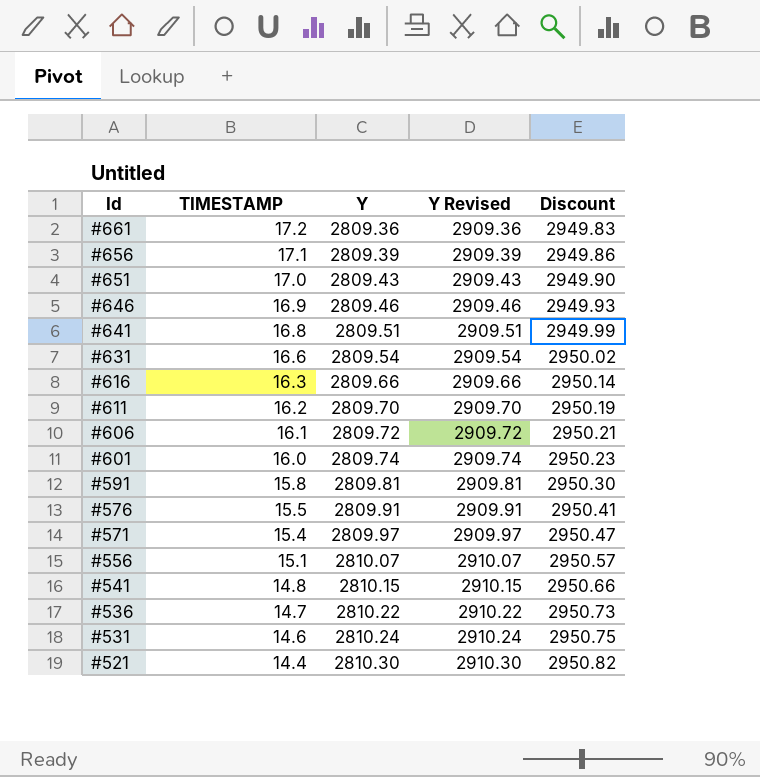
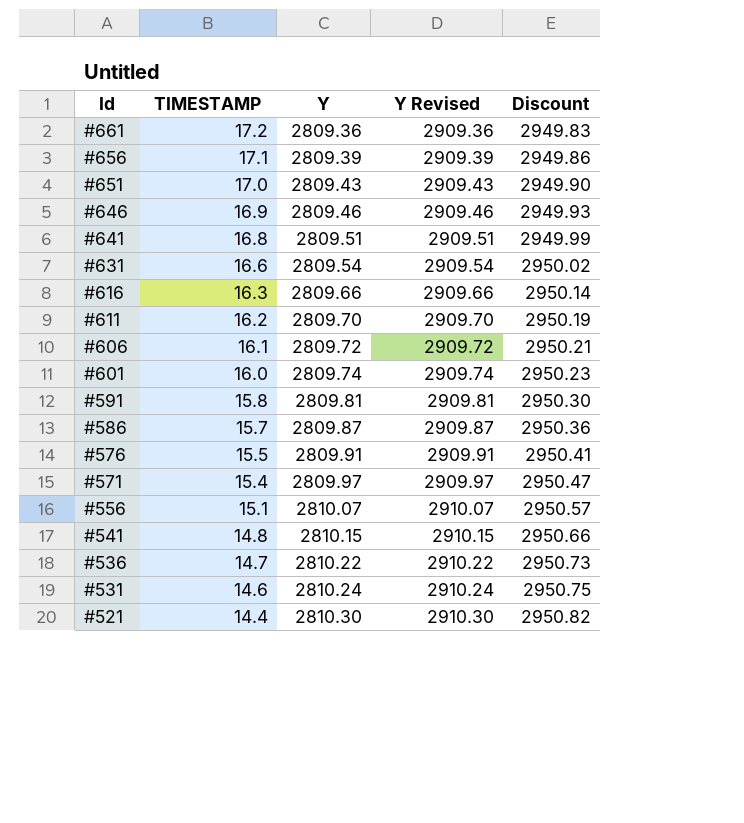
row #586: none -> 15.7 | 2809.87 | 2909.87 | 2950.36

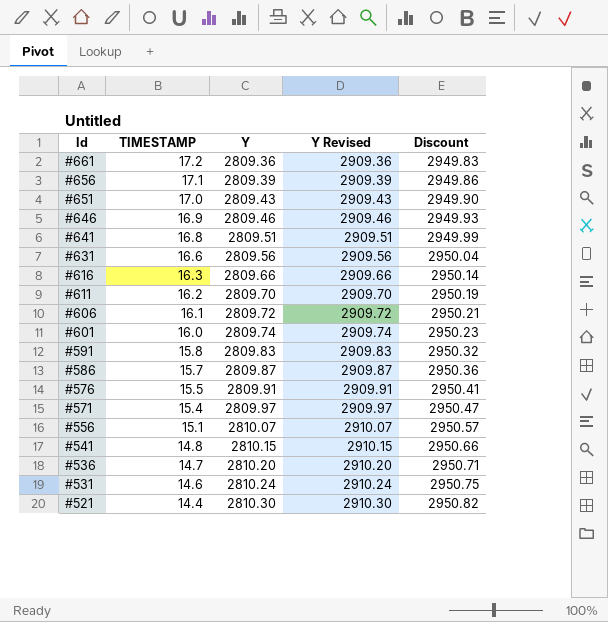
#631 | Y: 2809.54 -> 2809.56
#631 | Y Revised: 2909.54 -> 2909.56
#631 | Discount: 2950.02 -> 2950.04
#591 | Y: 2809.81 -> 2809.83
#591 | Y Revised: 2909.81 -> 2909.83
#591 | Discount: 2950.30 -> 2950.32
#536 | Y: 2810.22 -> 2810.20
#536 | Y Revised: 2910.22 -> 2910.20
#536 | Discount: 2950.73 -> 2950.71

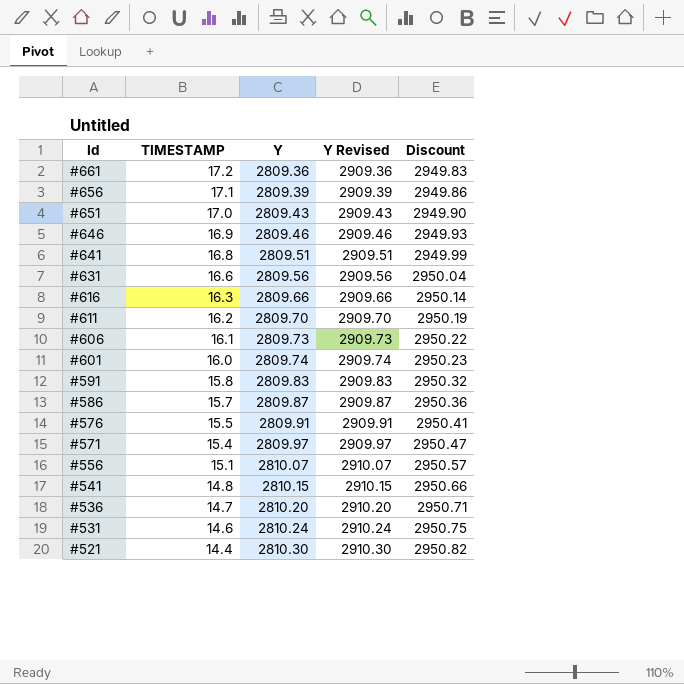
#606 | Y: 2809.72 -> 2809.73
#606 | Y Revised: 2909.72 -> 2909.73
#606 | Discount: 2950.21 -> 2950.22

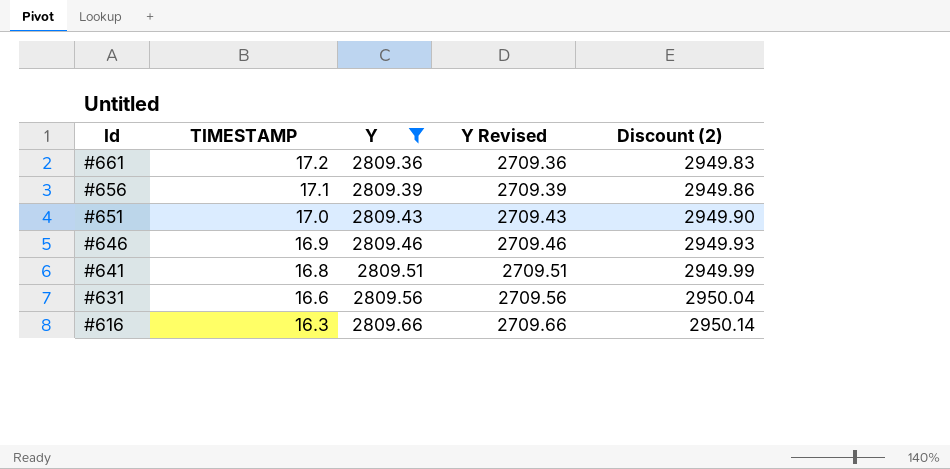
filter: none -> Y <= 2809.66
column Y Revised | formula: [Y] + 100 -> [Y] - 100
column name: Discount -> Discount (2)

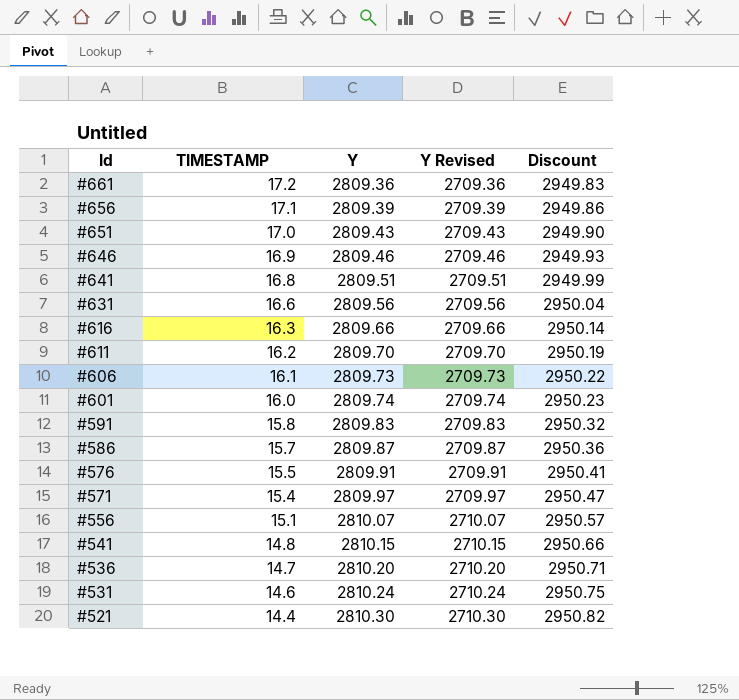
filter: Y <= 2809.66 -> none
column name: Discount (2) -> Discount

